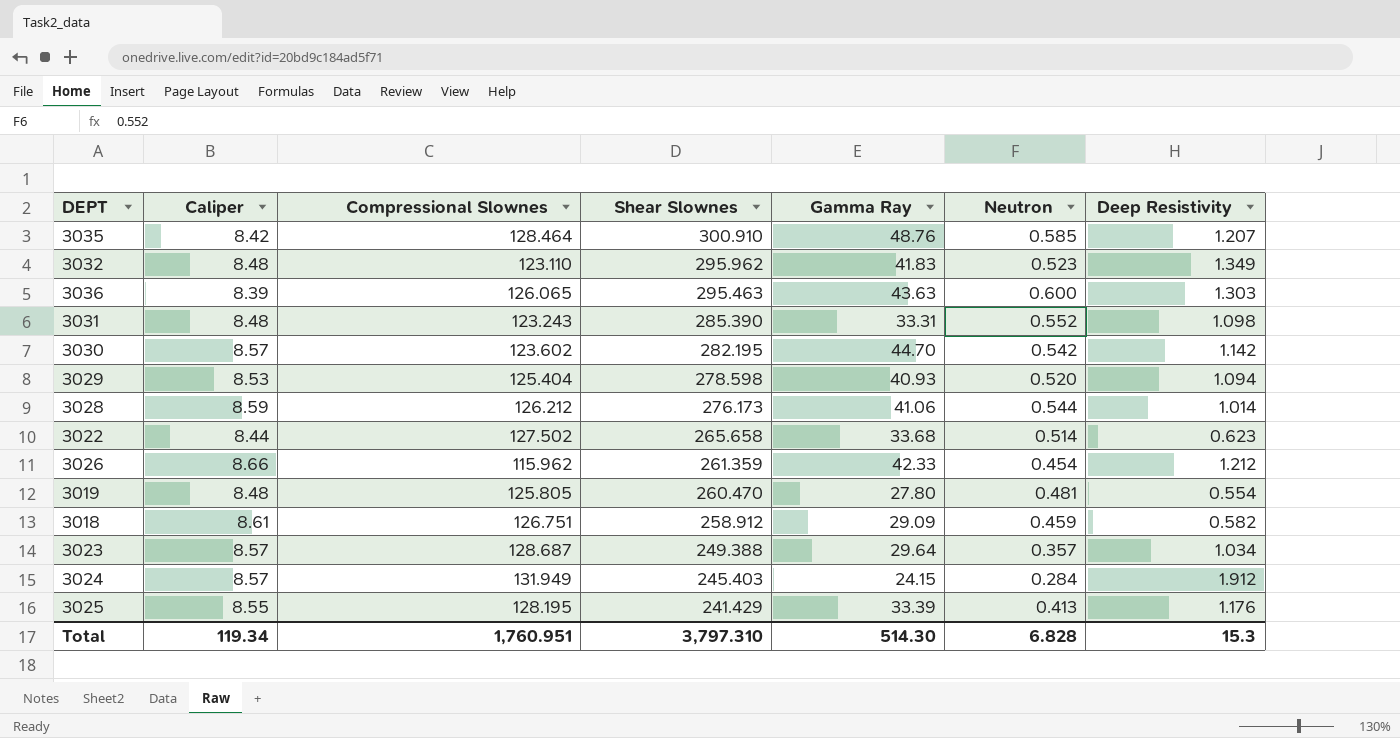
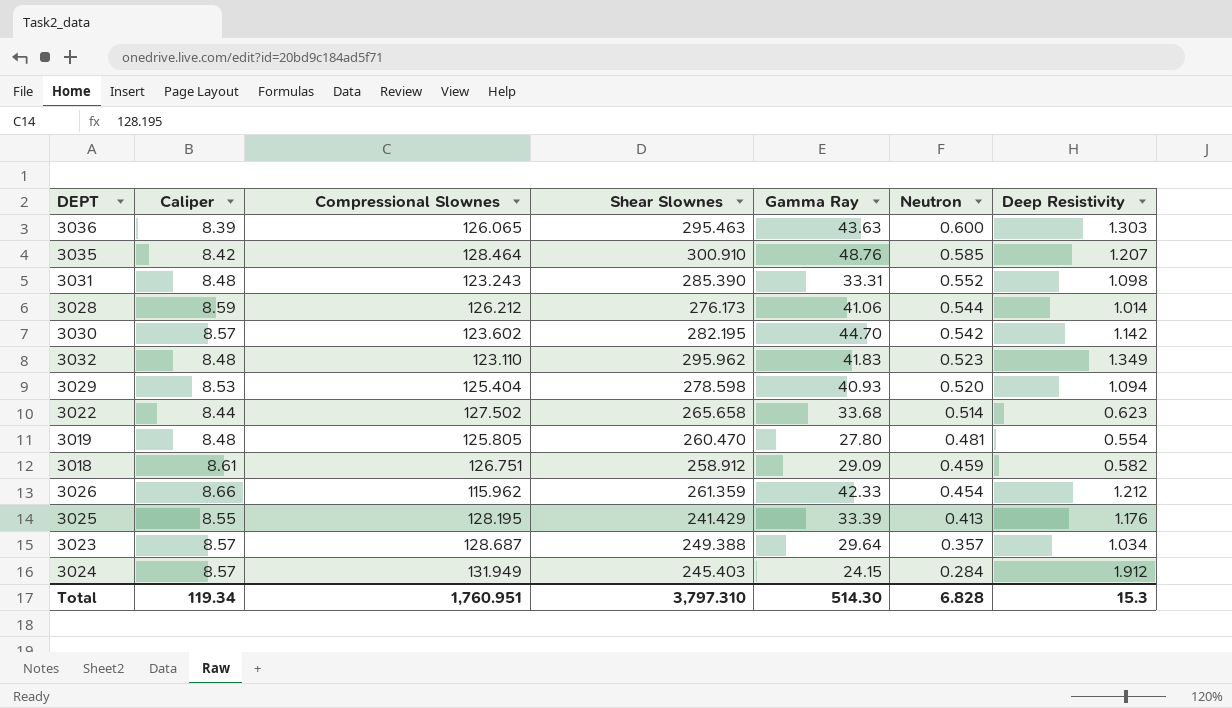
row order: Shear Slownes descending -> Neutron descending

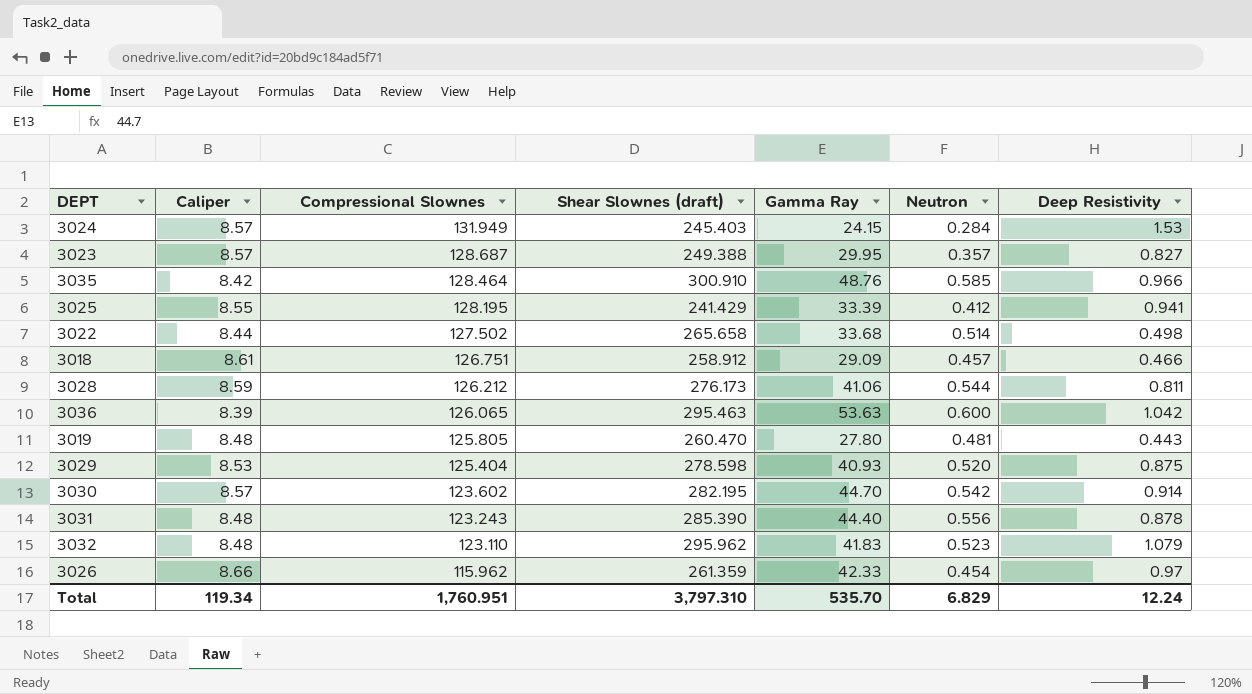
row order: Neutron descending -> Compressional Slownes descending
column name: Shear Slownes -> Shear Slownes (draft)
3024 | Deep Resistivity: 1.912 -> 1.53
3023 | Gamma Ray: 29.64 -> 29.95
3023 | Deep Resistivity: 1.034 -> 0.827
3035 | Deep Resistivity: 1.207 -> 0.966
3025 | Neutron: 0.413 -> 0.412
3025 | Deep Resistivity: 1.176 -> 0.941
3022 | Deep Resistivity: 0.623 -> 0.498
3018 | Neutron: 0.459 -> 0.457
3018 | Deep Resistivity: 0.582 -> 0.466
3028 | Deep Resistivity: 1.014 -> 0.811
3036 | Gamma Ray: 43.63 -> 53.63
3036 | Deep Resistivity: 1.303 -> 1.042
3019 | Deep Resistivity: 0.554 -> 0.443
3029 | Deep Resistivity: 1.094 -> 0.875
3030 | Deep Resistivity: 1.142 -> 0.914
3031 | Gamma Ray: 33.31 -> 44.40
3031 | Neutron: 0.552 -> 0.556
3031 | Deep Resistivity: 1.098 -> 0.878
3032 | Deep Resistivity: 1.349 -> 1.079
3026 | Deep Resistivity: 1.212 -> 0.97
Total | Gamma Ray: 514.30 -> 535.70
Total | Neutron: 6.828 -> 6.829
Total | Deep Resistivity: 15.3 -> 12.24

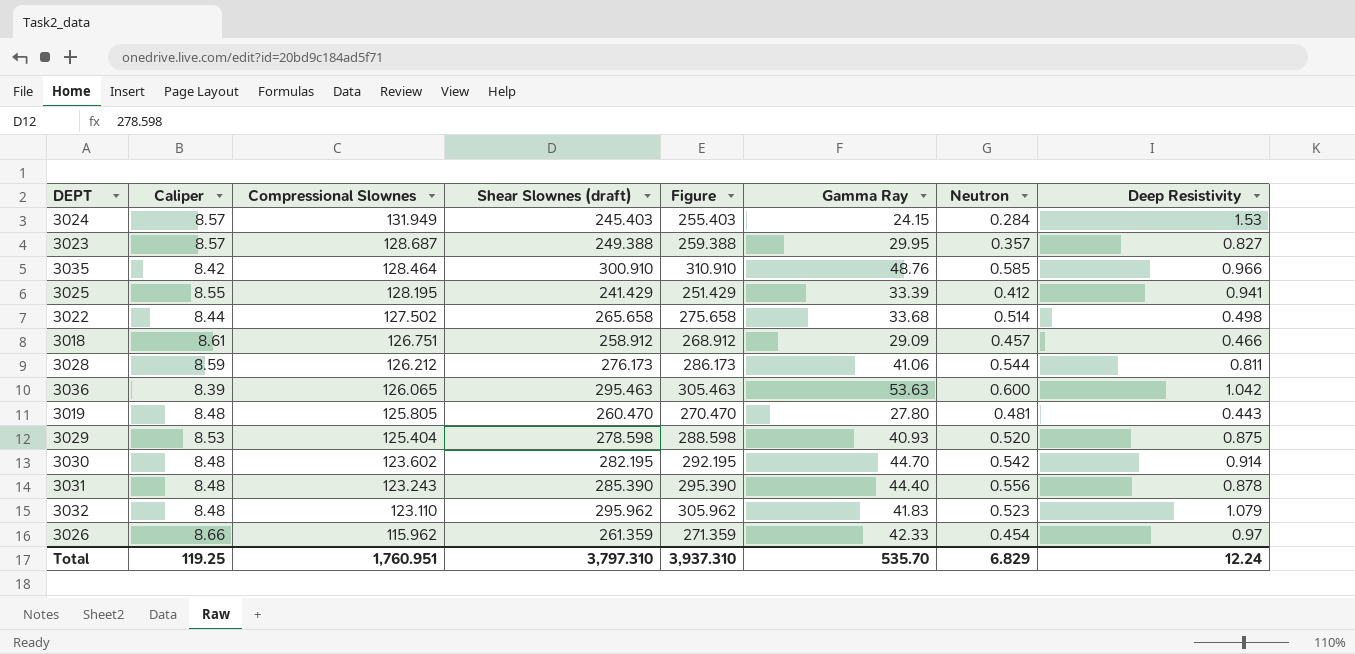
column Figure | formula: none -> [Shear Slownes (draft)] + 10
3030 | Caliper: 8.57 -> 8.48
Total | Caliper: 119.34 -> 119.25

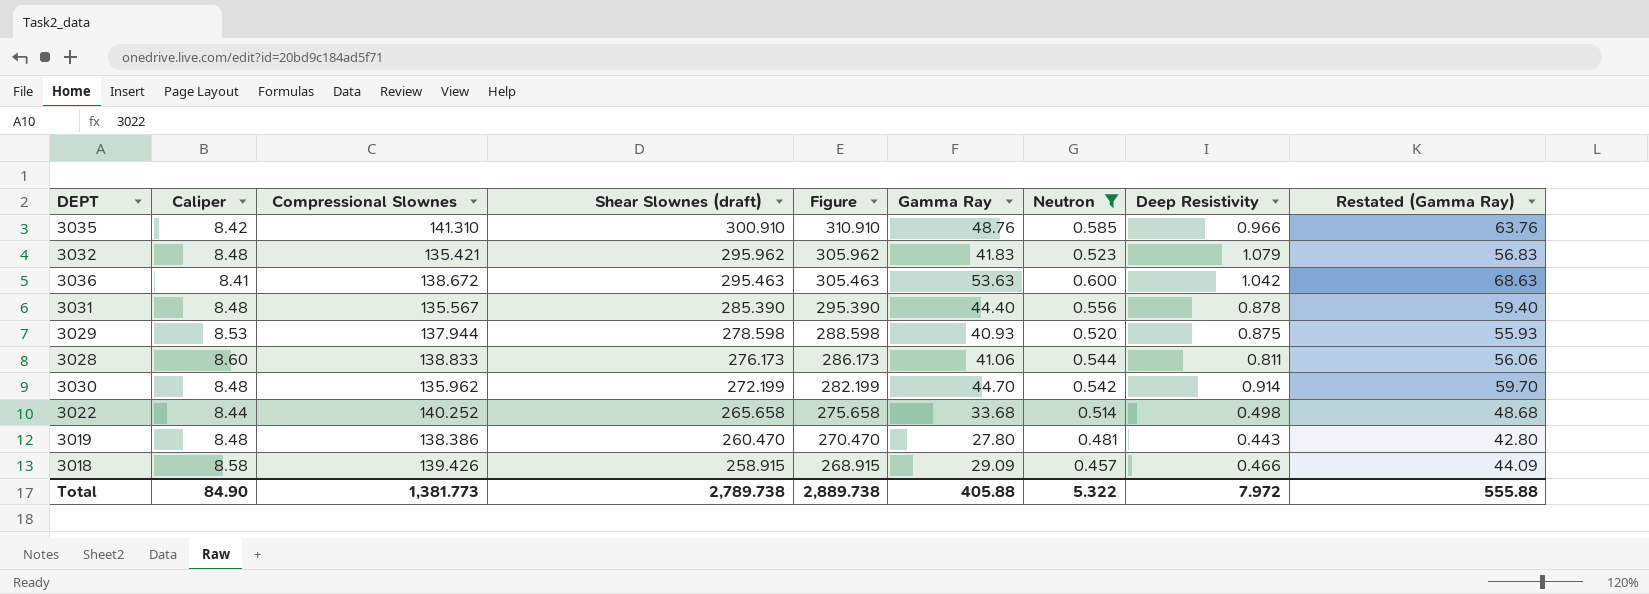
filter: none -> Neutron >= 0.457
row order: Compressional Slownes descending -> Shear Slownes (draft) descending
column Restated (Gamma Ray) | formula: none -> [Gamma Ray] + 15
3035 | Compressional Slownes: 128.464 -> 141.310
3032 | Compressional Slownes: 123.110 -> 135.421
3036 | Caliper: 8.39 -> 8.41
3036 | Compressional Slownes: 126.065 -> 138.672
3031 | Compressional Slownes: 123.243 -> 135.567
3029 | Compressional Slownes: 125.404 -> 137.944
3028 | Caliper: 8.59 -> 8.60
3028 | Compressional Slownes: 126.212 -> 138.833
3030 | Compressional Slownes: 123.602 -> 135.962
3030 | Shear Slownes (draft): 282.195 -> 272.199
3030 | Figure: 292.195 -> 282.199
3022 | Compressional Slownes: 127.502 -> 140.252
3019 | Compressional Slownes: 125.805 -> 138.386
3018 | Caliper: 8.61 -> 8.58
3018 | Compressional Slownes: 126.751 -> 139.426
3018 | Shear Slownes (draft): 258.912 -> 258.915
3018 | Figure: 268.912 -> 268.915
Total | Caliper: 119.25 -> 84.90
Total | Compressional Slownes: 1,760.951 -> 1,381.773
Total | Shear Slownes (draft): 3,797.310 -> 2,789.738
Total | Figure: 3,937.310 -> 2,889.738
Total | Gamma Ray: 535.70 -> 405.88
Total | Neutron: 6.829 -> 5.322
Total | Deep Resistivity: 12.24 -> 7.972

